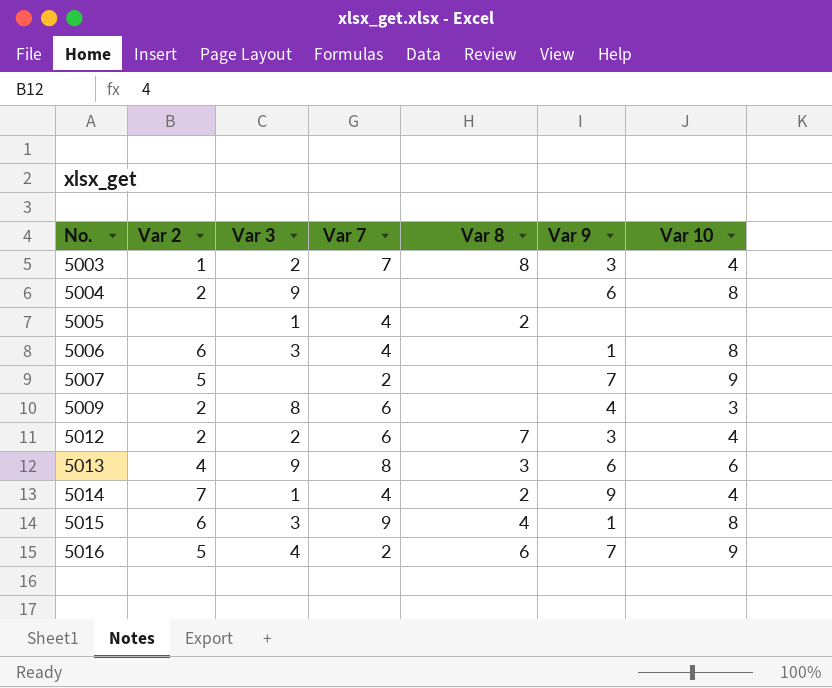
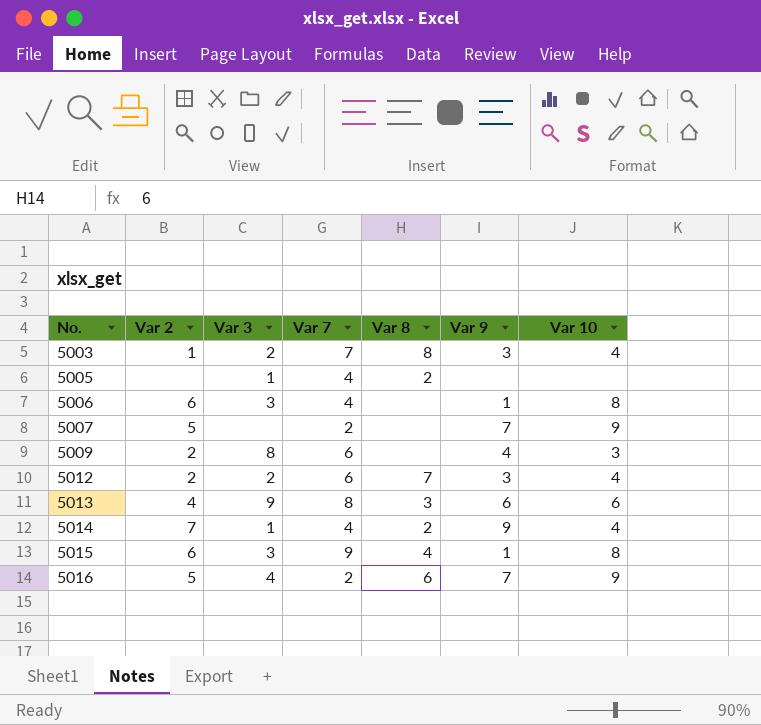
row 5004: 2 | 9 | none | none | 6 | 8 -> none

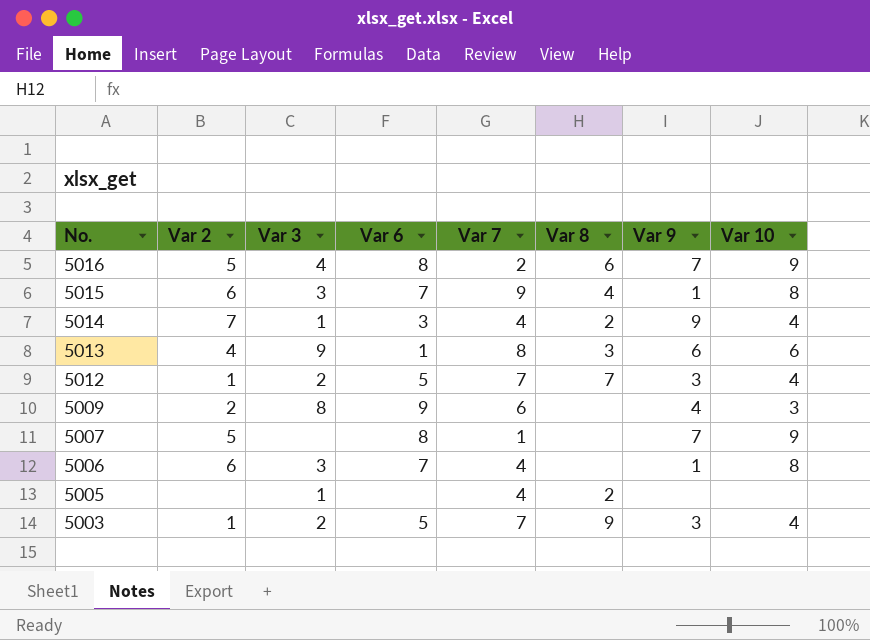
row order: No. ascending -> No. descending
column Var 6 | position: none -> 4
5012 | Var 2: 2 -> 1
5012 | Var 7: 6 -> 7
5007 | Var 7: 2 -> 1
5003 | Var 8: 8 -> 9

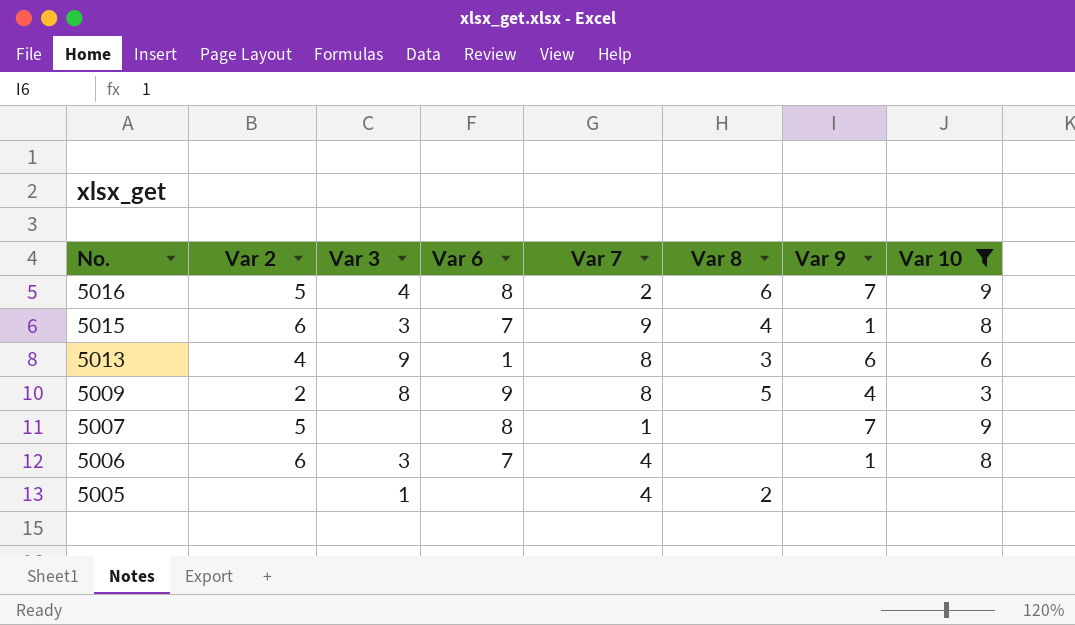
filter: none -> Var 10 != 4
5009 | Var 7: 6 -> 8
5009 | Var 8: none -> 5

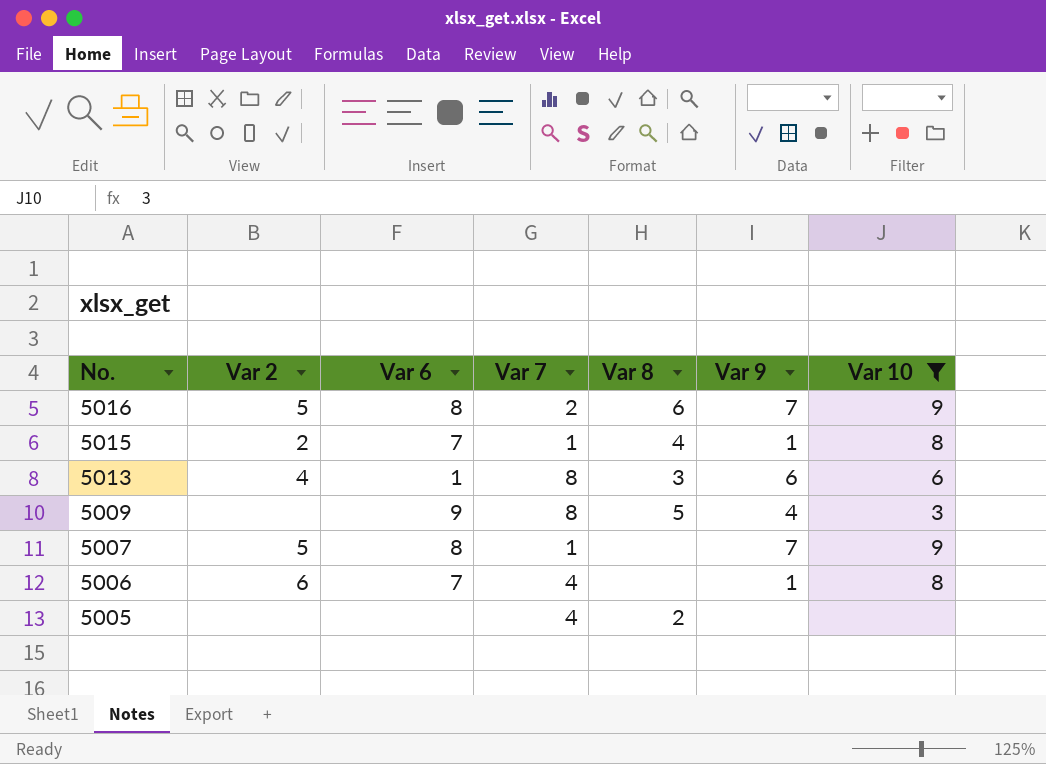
column Var 3 | position: 3 -> none
5015 | Var 2: 6 -> 2
5015 | Var 7: 9 -> 1
5009 | Var 2: 2 -> none

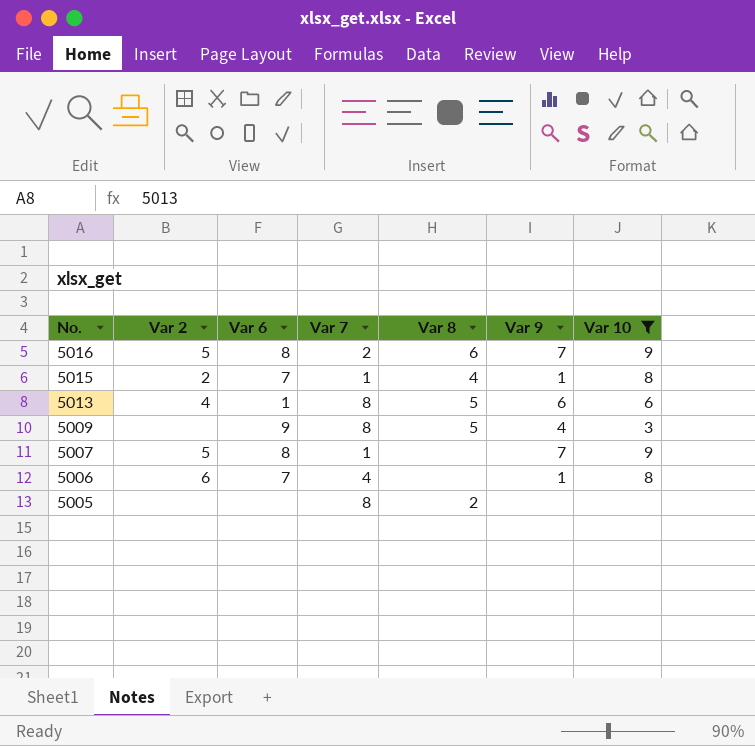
5013 | Var 8: 3 -> 5
5005 | Var 7: 4 -> 8

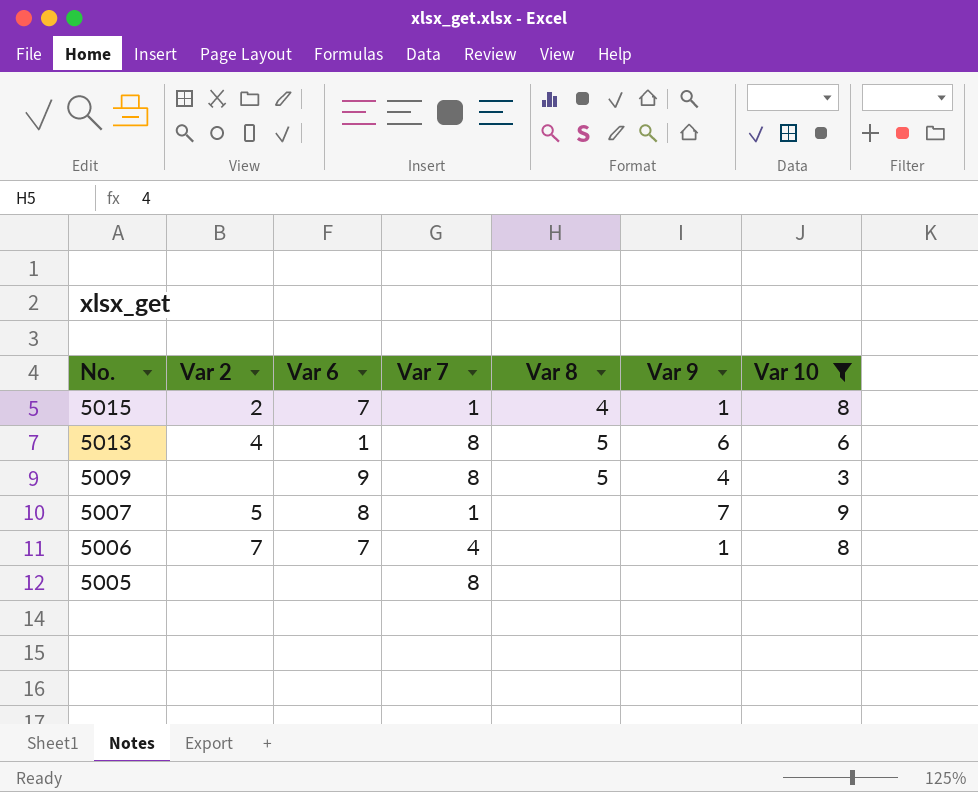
row 5016: 5 | 8 | 2 | 6 | 7 | 9 -> none
5006 | Var 2: 6 -> 7
5005 | Var 8: 2 -> none

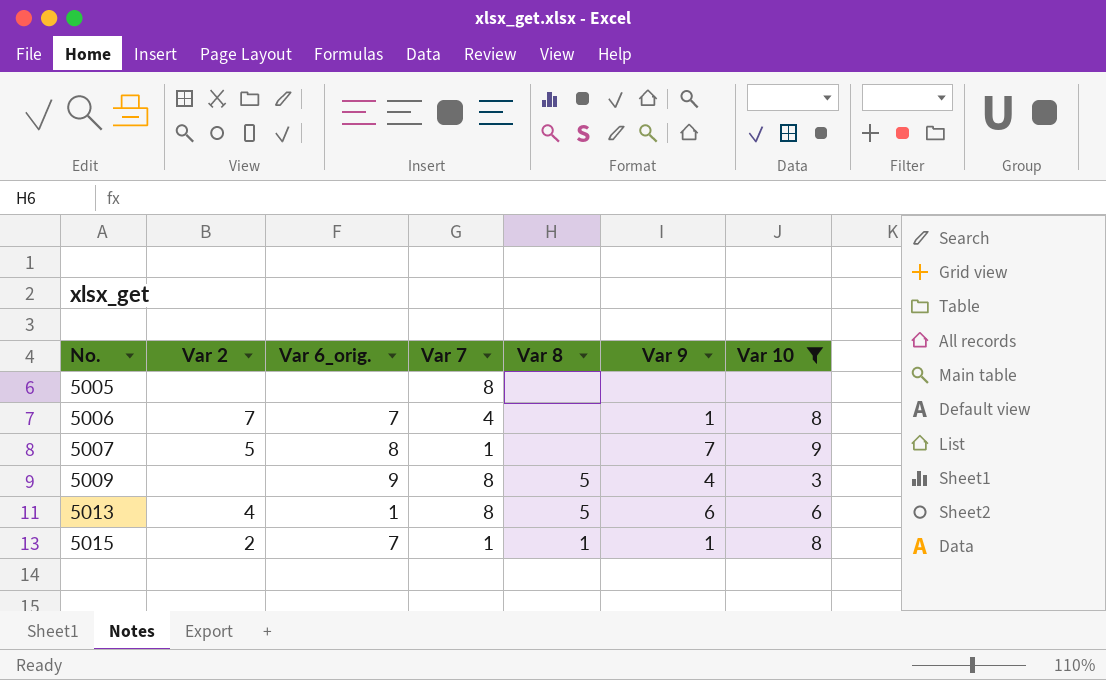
row order: No. descending -> No. ascending
column name: Var 6 -> Var 6_orig.
5015 | Var 8: 4 -> 1

